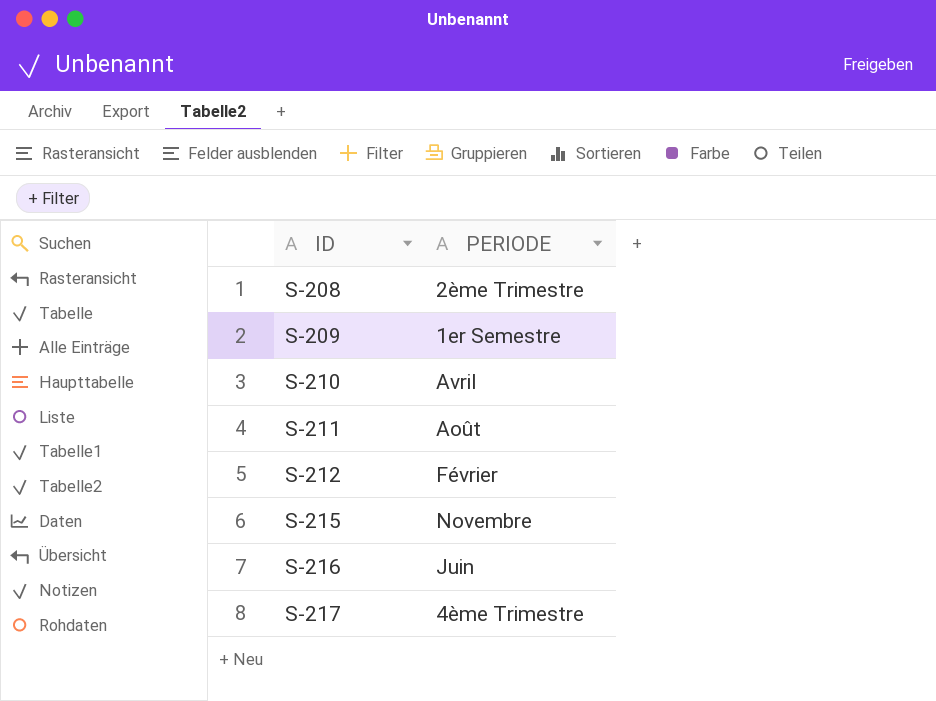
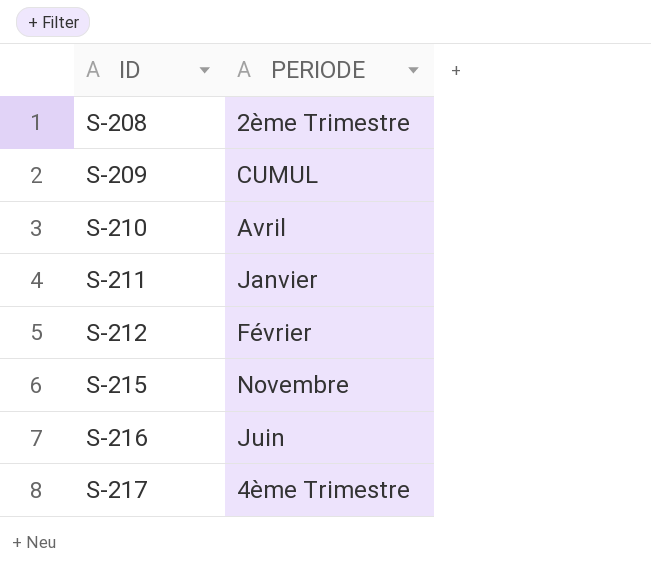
S-209 | PERIODE: 1er Semestre -> CUMUL
S-211 | PERIODE: Août -> Janvier

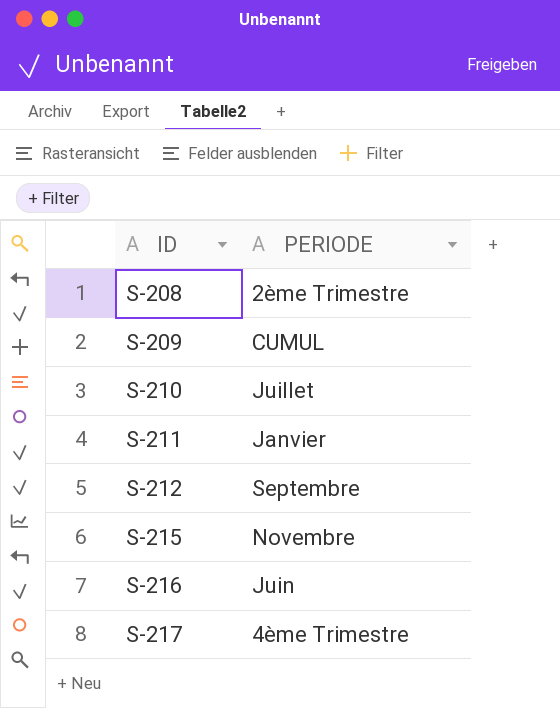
S-210 | PERIODE: Avril -> Juillet
S-212 | PERIODE: Février -> Septembre

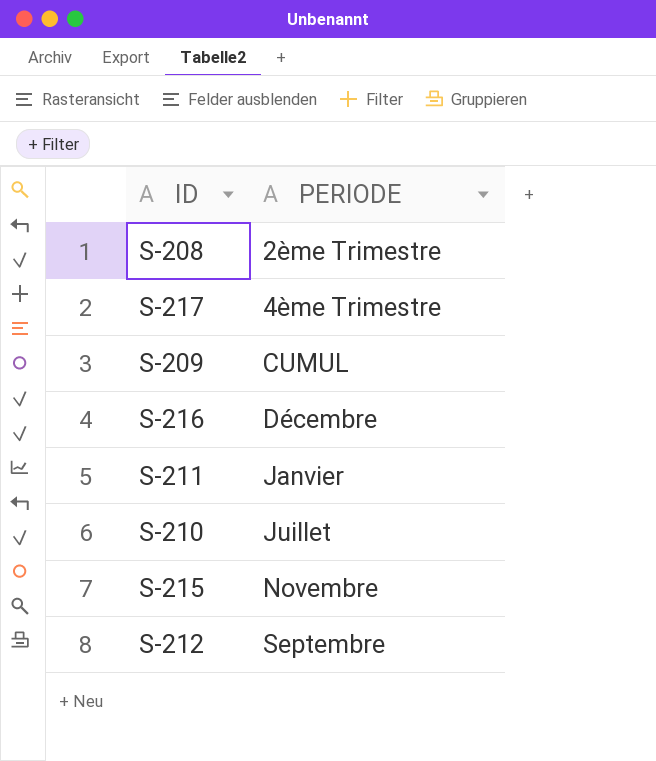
row order: ID ascending -> PERIODE ascending
S-216 | PERIODE: Juin -> Décembre

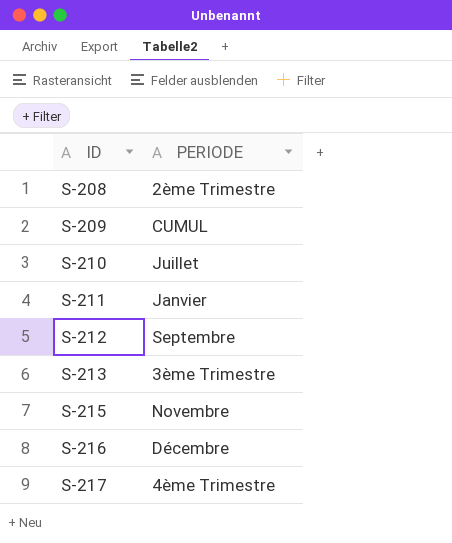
row order: PERIODE ascending -> ID ascending
row S-213: none -> 3ème Trimestre

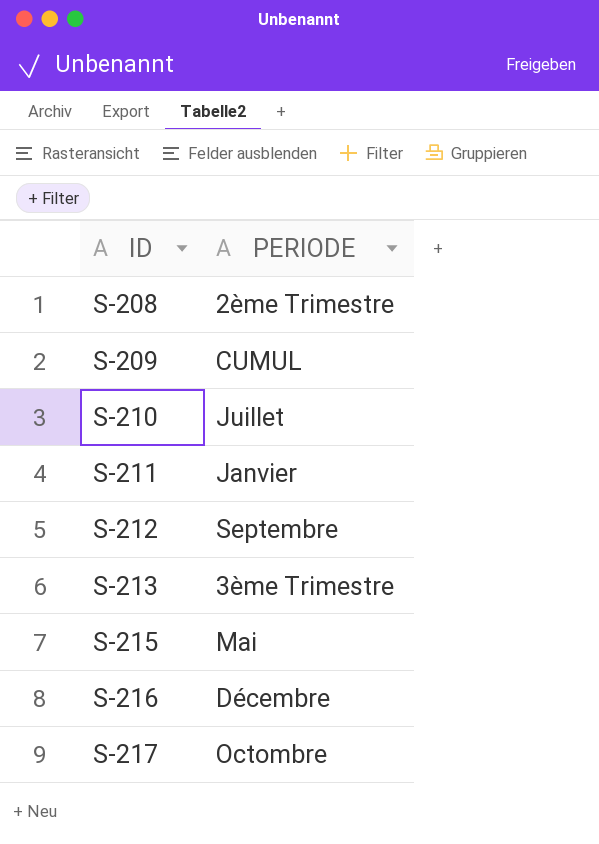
S-215 | PERIODE: Novembre -> Mai
S-217 | PERIODE: 4ème Trimestre -> Octombre

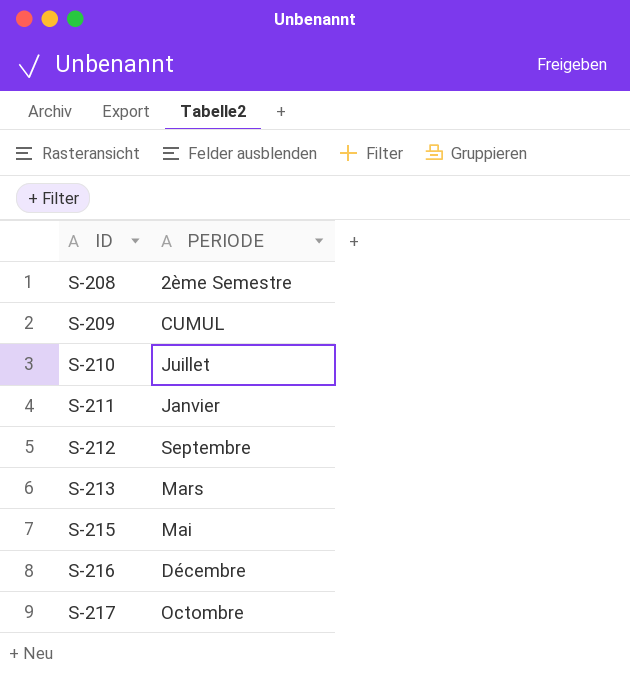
S-208 | PERIODE: 2ème Trimestre -> 2ème Semestre
S-213 | PERIODE: 3ème Trimestre -> Mars

